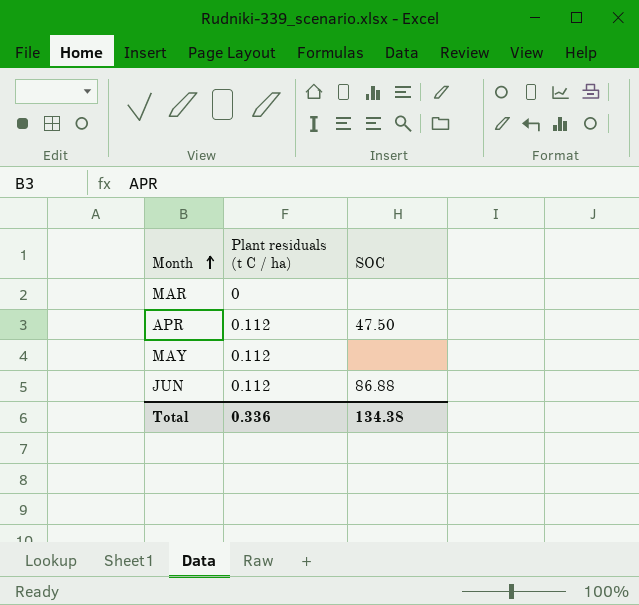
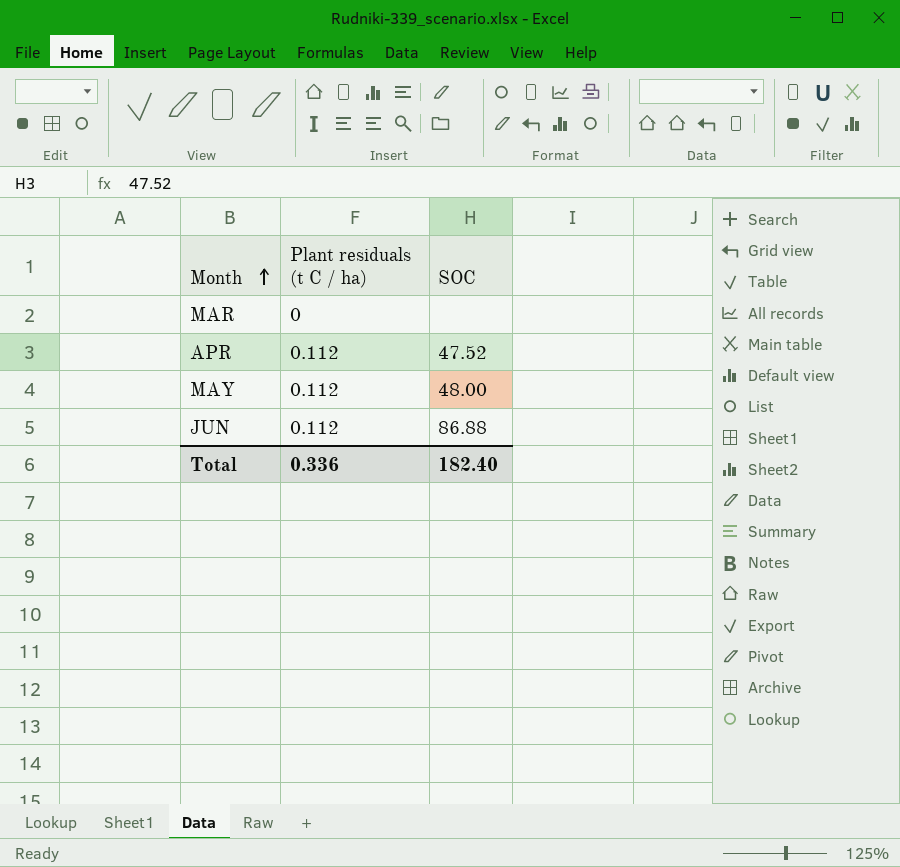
APR | SOC: 47.50 -> 47.52
MAY | SOC: none -> 48.00
Total | SOC: 134.38 -> 182.40

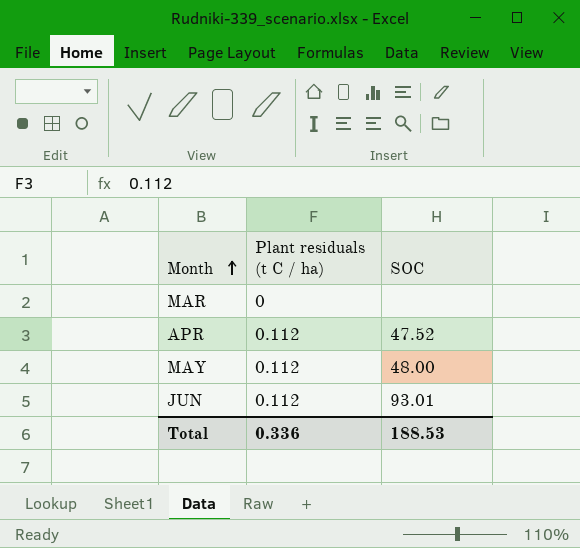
JUN | SOC: 86.88 -> 93.01
Total | SOC: 182.40 -> 188.53

